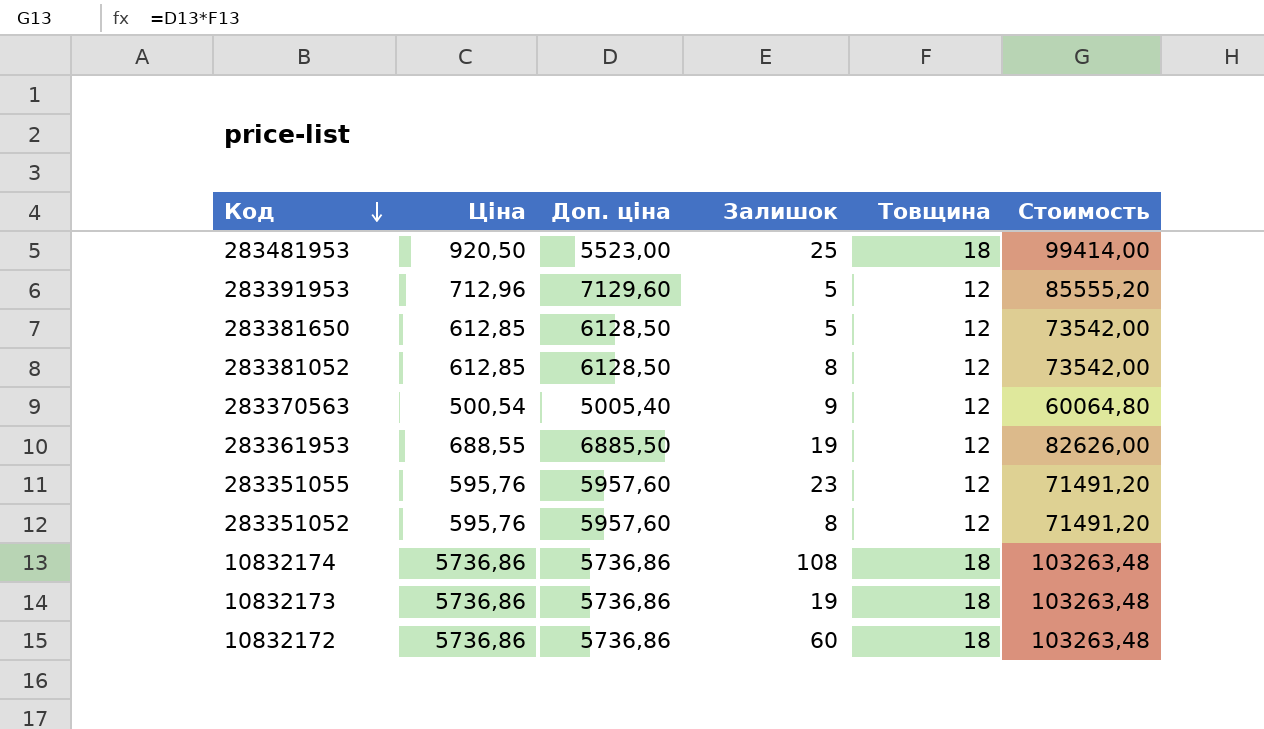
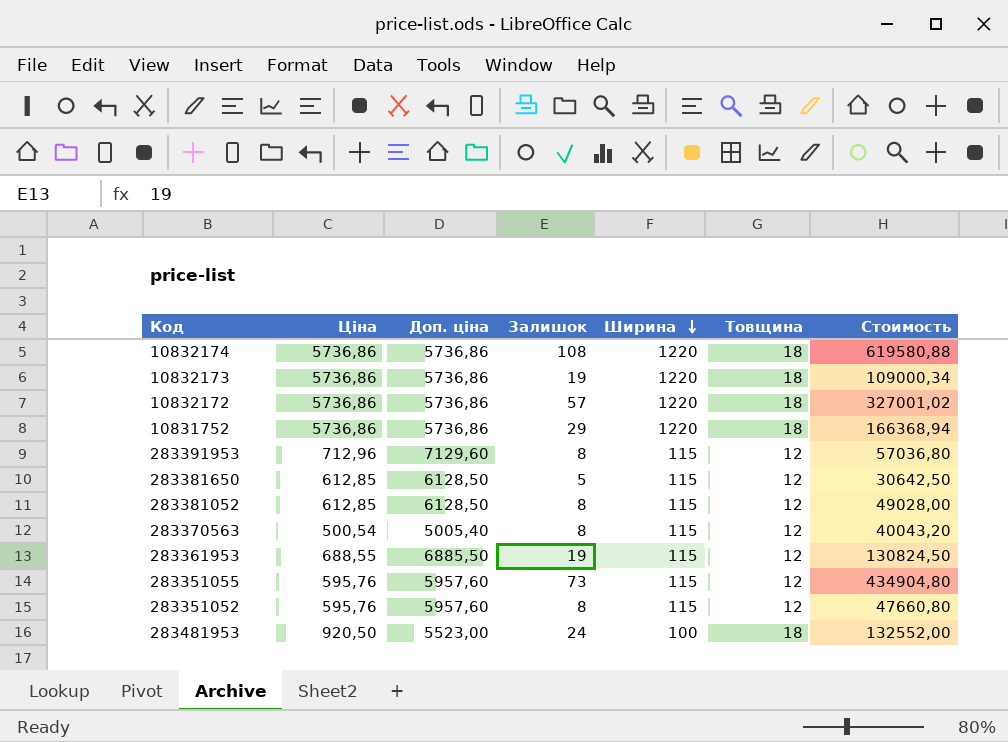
row order: Код descending -> Ширина descending
column Ширина | position: none -> 5
column Стоимость | formula: [Доп. ціна] * [Товщина] -> [Доп. ціна] * [Залишок]
10832172 | Залишок: 60 -> 57
row 10831752: none -> 5736,86 | 5736,86 | 29 | 1220 | 18 | 166368,94
283391953 | Залишок: 5 -> 8
283370563 | Залишок: 9 -> 8
283351055 | Залишок: 23 -> 73
283481953 | Залишок: 25 -> 24

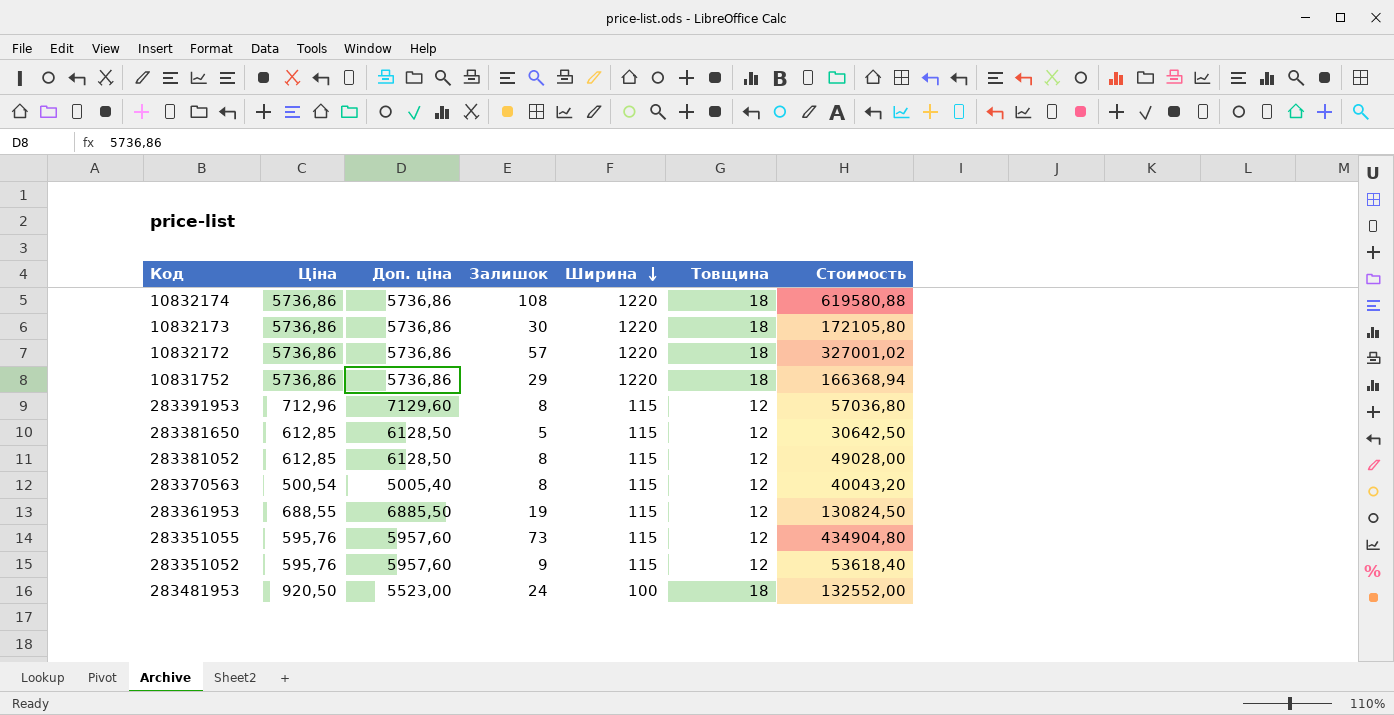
10832173 | Залишок: 19 -> 30
10832173 | Стоимость: 109000,34 -> 172105,80
283351052 | Залишок: 8 -> 9
283351052 | Стоимость: 47660,80 -> 53618,40

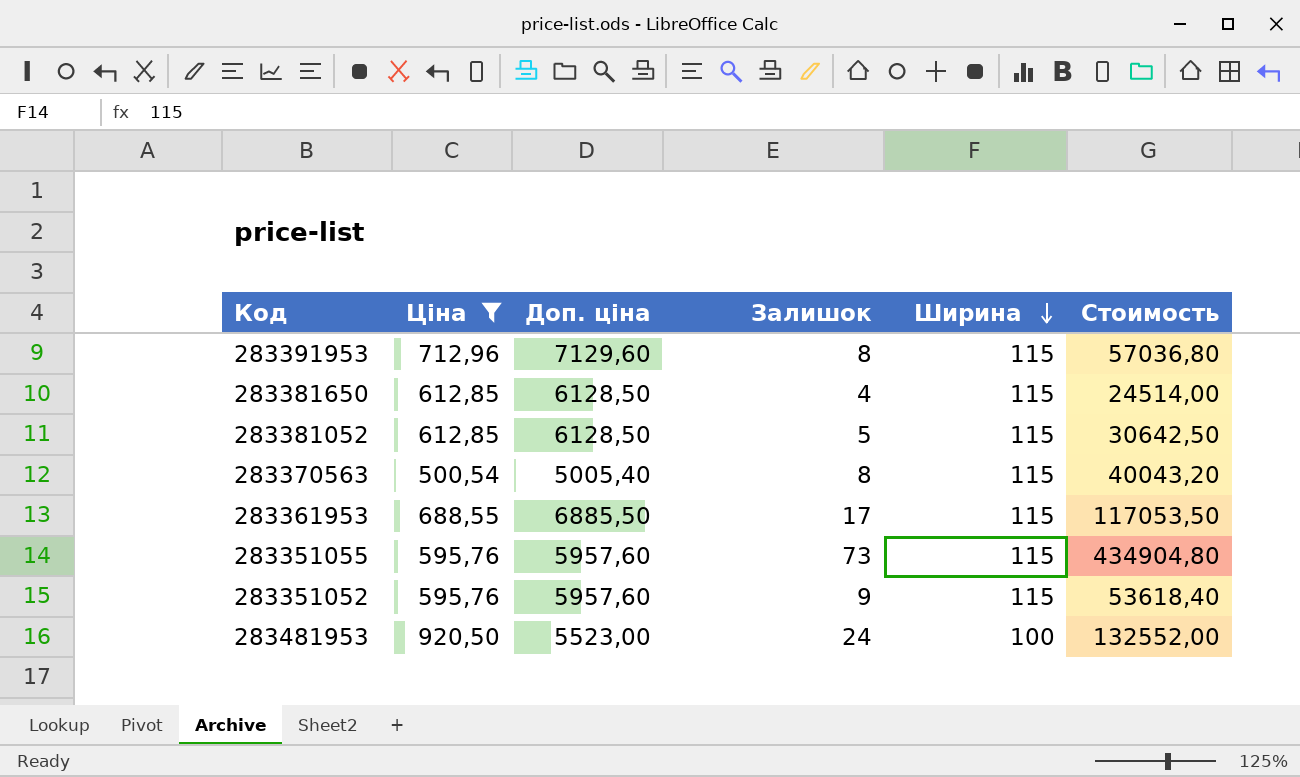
filter: none -> Ціна != 5736,86
column Товщина | position: 6 -> none
283381650 | Залишок: 5 -> 4
283381650 | Стоимость: 30642,50 -> 24514,00
283381052 | Залишок: 8 -> 5
283381052 | Стоимость: 49028,00 -> 30642,50
283361953 | Залишок: 19 -> 17
283361953 | Стоимость: 130824,50 -> 117053,50

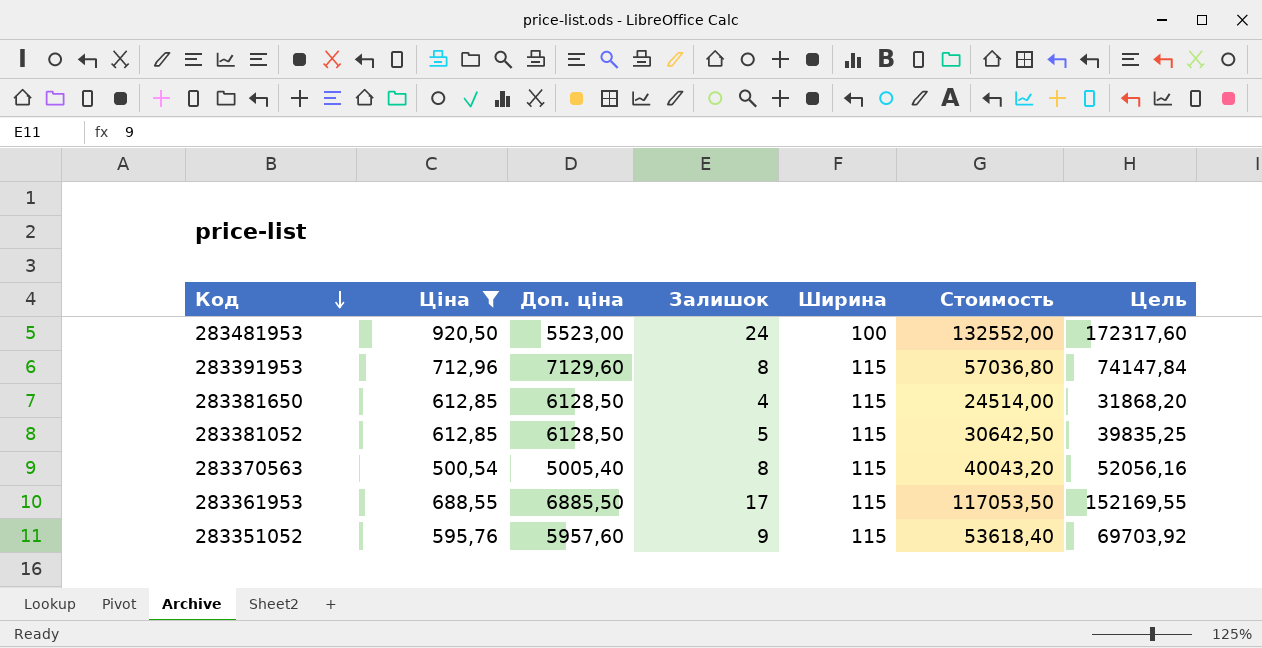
row order: Ширина descending -> Код descending
column Цель | formula: none -> [Стоимость] * 1,3
row 283351055: 595,76 | 5957,60 | 73 | 115 | 434904,80 -> none

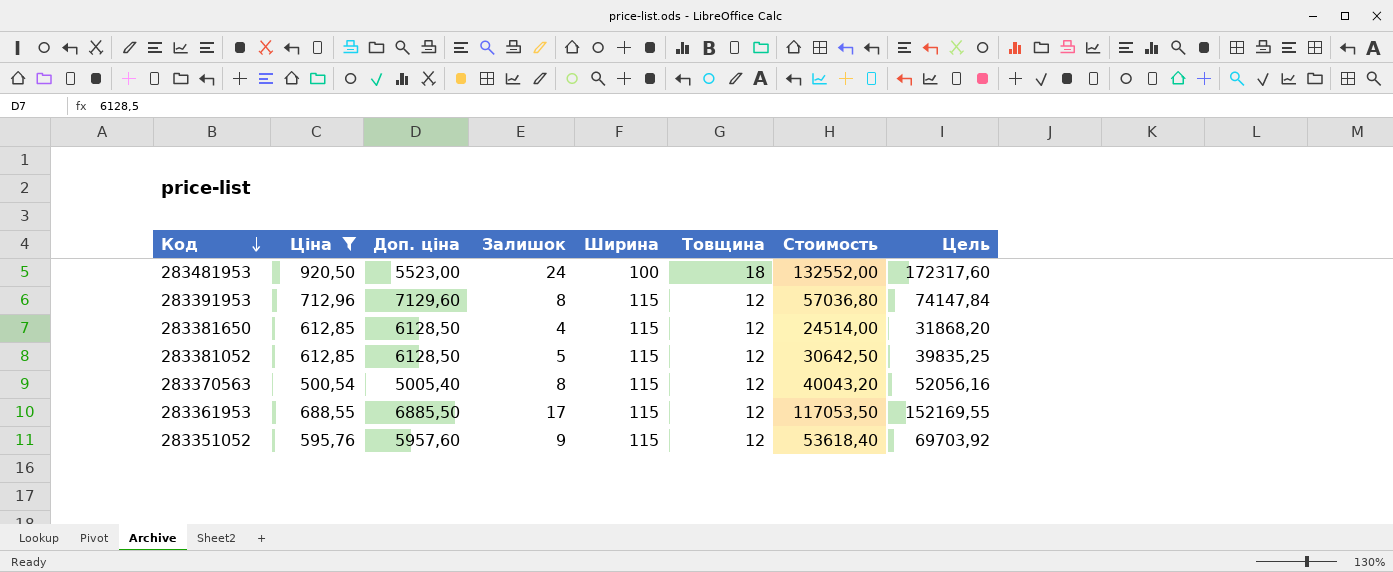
column Товщина | position: none -> 6

